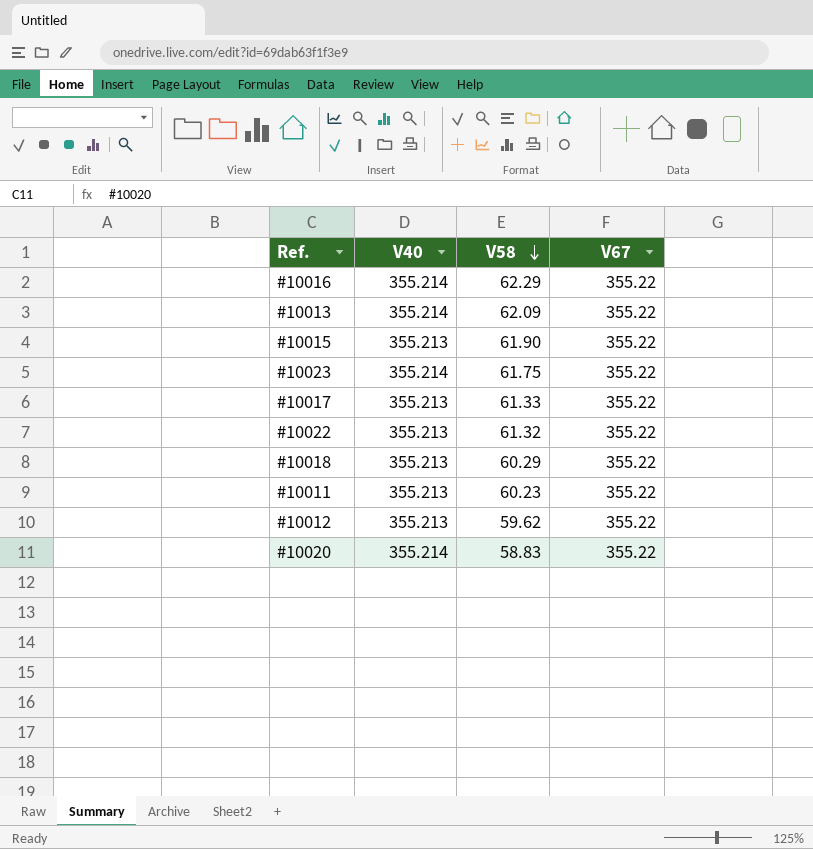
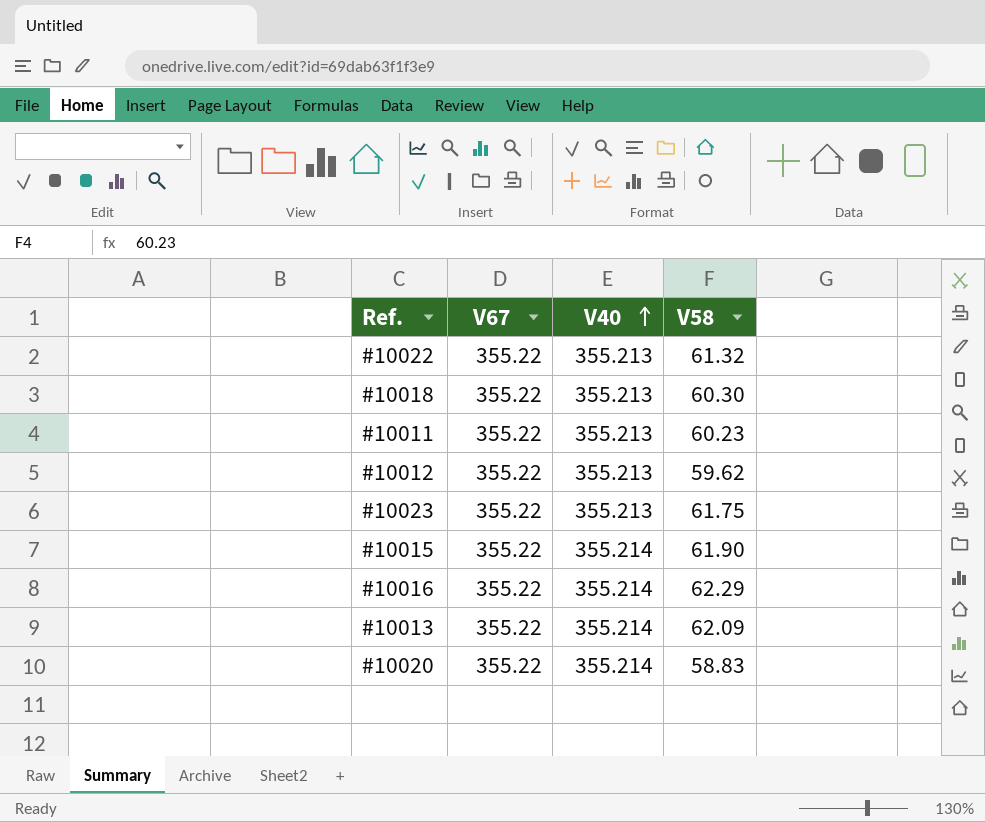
row order: V58 descending -> V40 ascending
column V67 | position: 4 -> 2
row #10017: 355.213 | 61.33 | 355.22 -> none
#10018 | V58: 60.29 -> 60.30
#10023 | V40: 355.214 -> 355.213
#10015 | V40: 355.213 -> 355.214

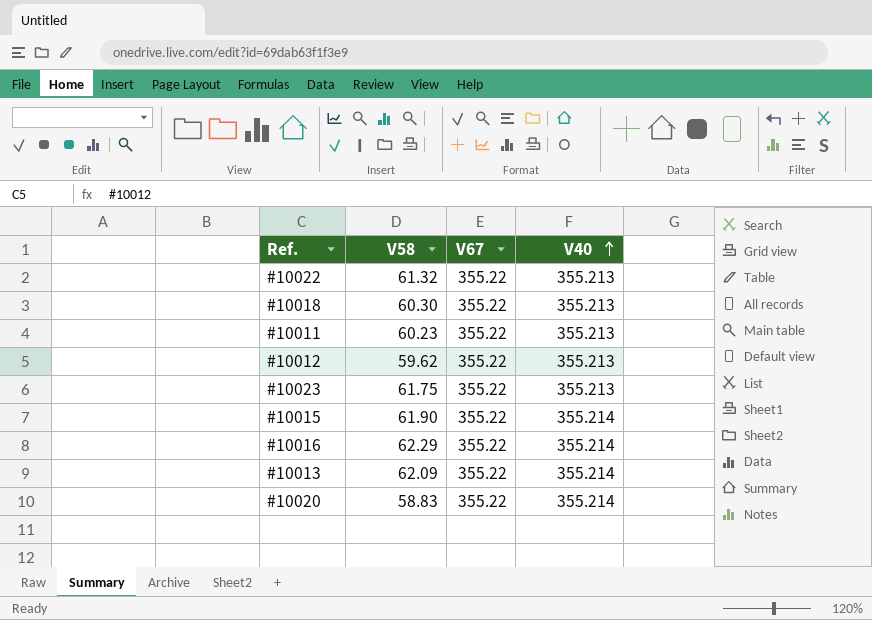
column V58 | position: 4 -> 2

